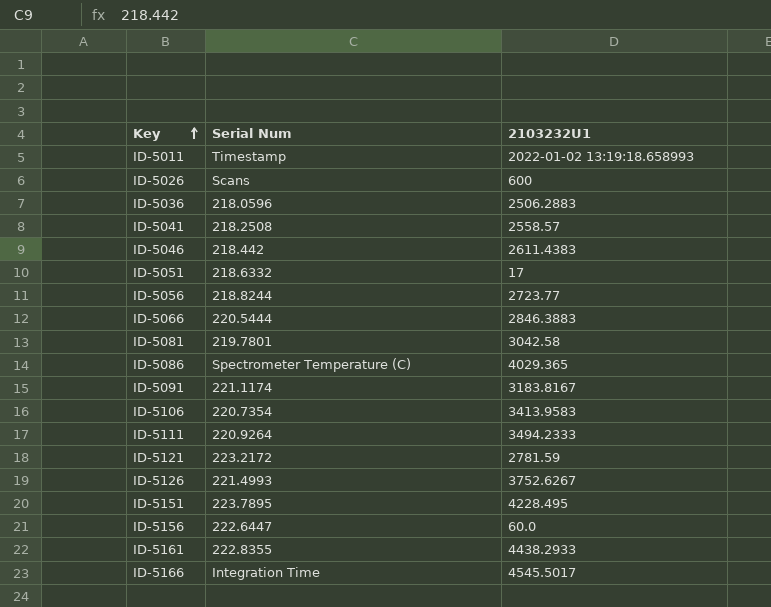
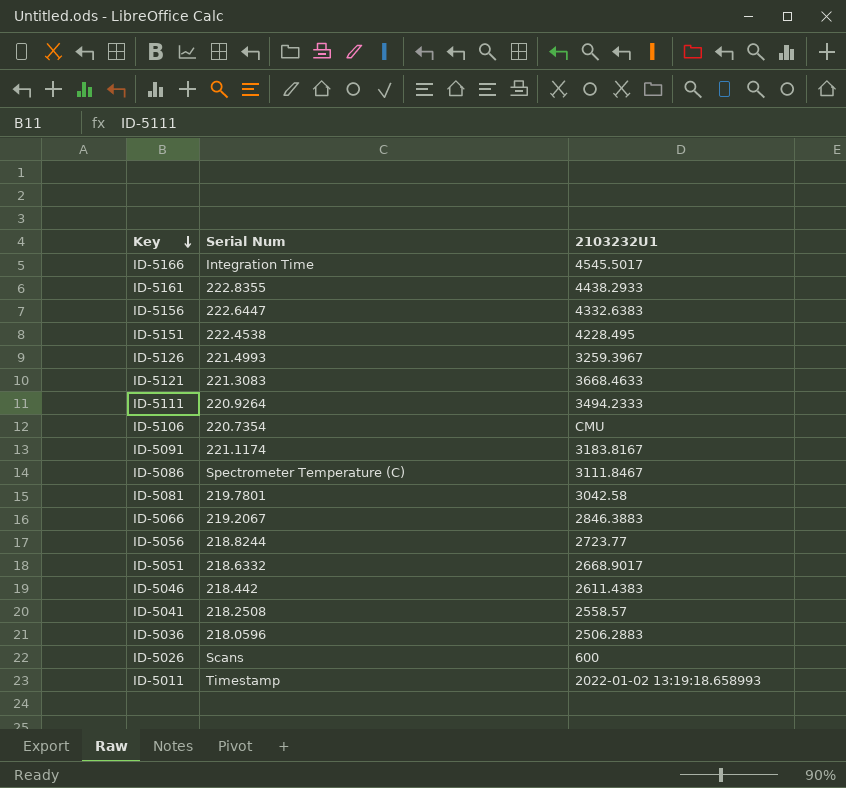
row order: Key ascending -> Key descending
ID-5156 | 2103232U1: 60.0 -> 4332.6383
ID-5151 | Serial Num: 223.7895 -> 222.4538
ID-5126 | 2103232U1: 3752.6267 -> 3259.3967
ID-5121 | Serial Num: 223.2172 -> 221.3083
ID-5121 | 2103232U1: 2781.59 -> 3668.4633
ID-5106 | 2103232U1: 3413.9583 -> CMU
ID-5086 | 2103232U1: 4029.365 -> 3111.8467
ID-5066 | Serial Num: 220.5444 -> 219.2067
ID-5051 | 2103232U1: 17 -> 2668.9017

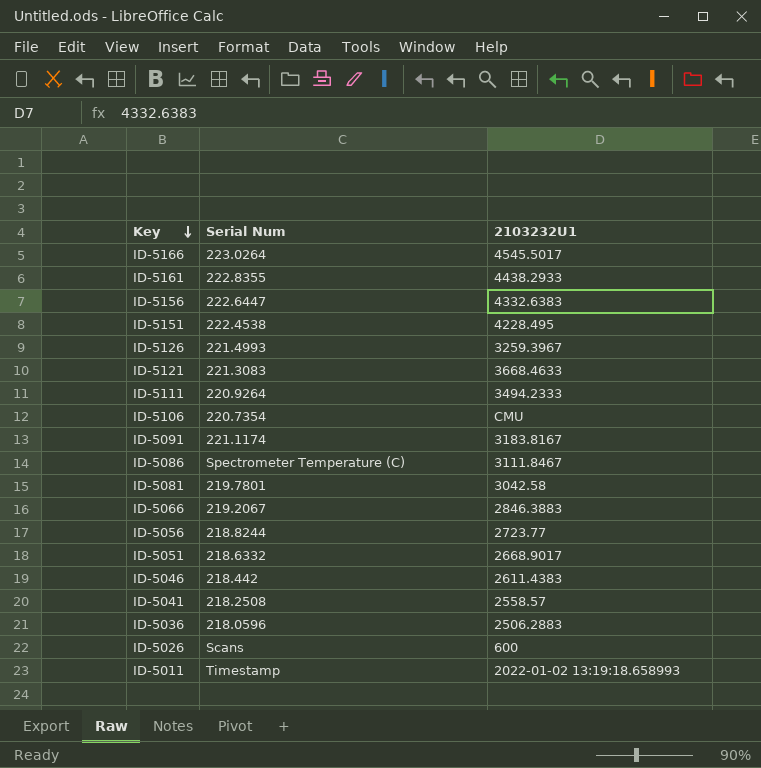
ID-5166 | Serial Num: Integration Time -> 223.0264

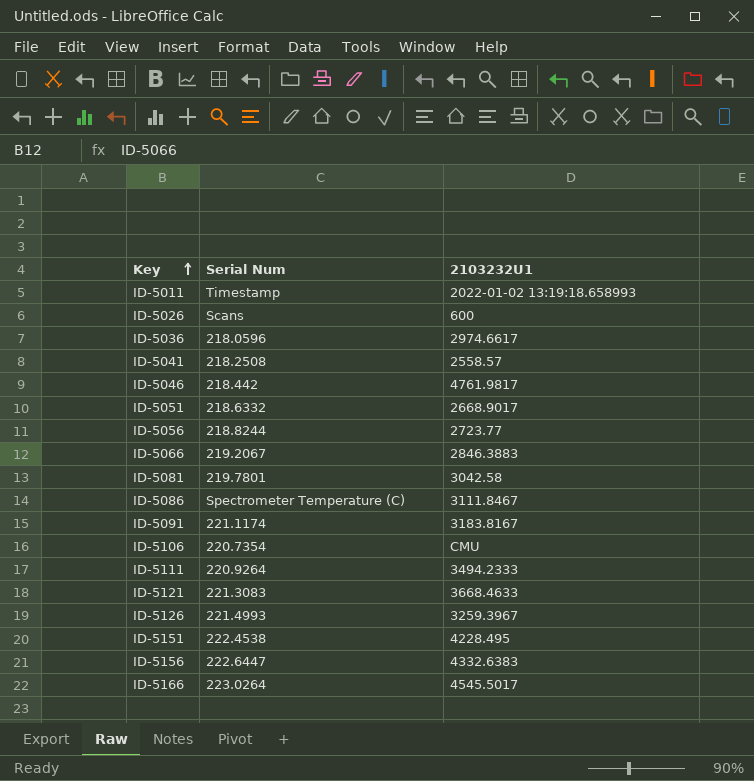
row order: Key descending -> Key ascending
row ID-5161: 222.8355 | 4438.2933 -> none
ID-5036 | 2103232U1: 2506.2883 -> 2974.6617
ID-5046 | 2103232U1: 2611.4383 -> 4761.9817

